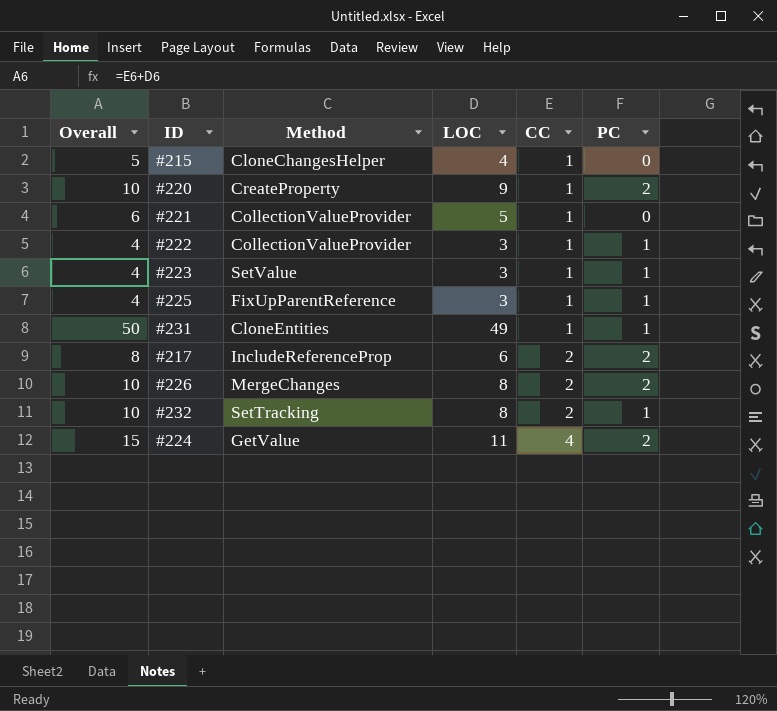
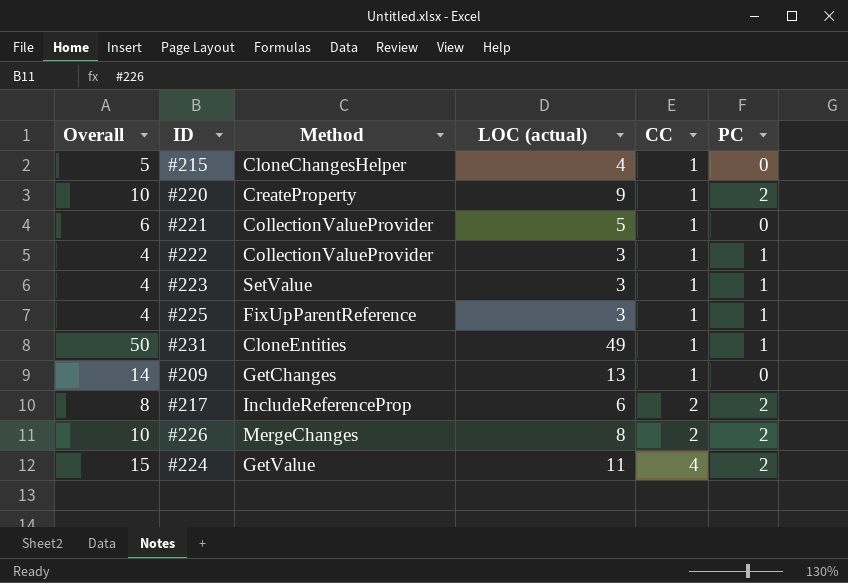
column name: LOC -> LOC (actual)
row #232: 10 | SetTracking | 8 | 2 | 1 -> none
row #209: none -> 14 | GetChanges | 13 | 1 | 0

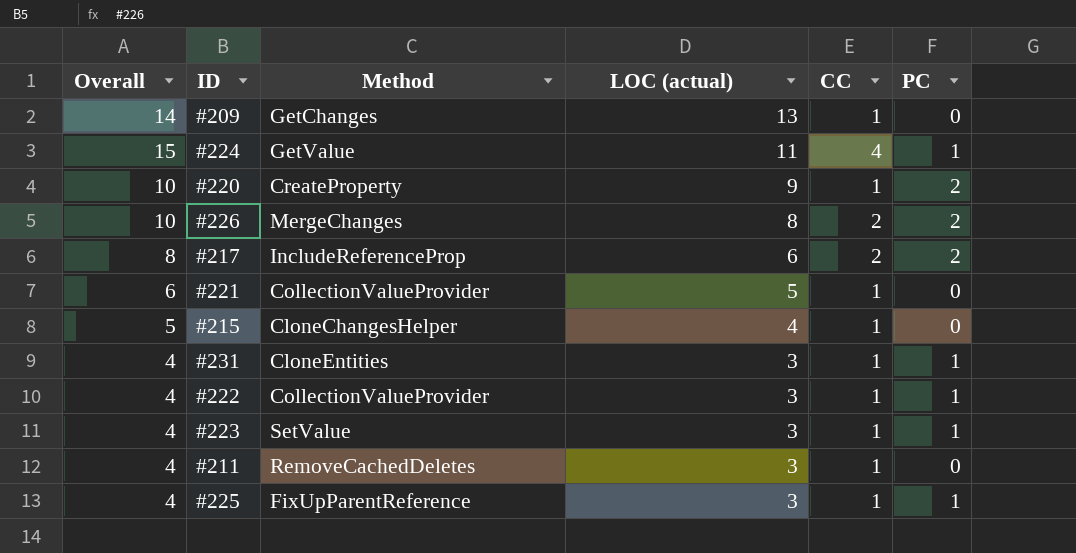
row order: CC ascending -> LOC (actual) descending
#224 | PC: 2 -> 1
#231 | Overall: 50 -> 4
#231 | LOC (actual): 49 -> 3
row #211: none -> 4 | RemoveCachedDeletes | 3 | 1 | 0

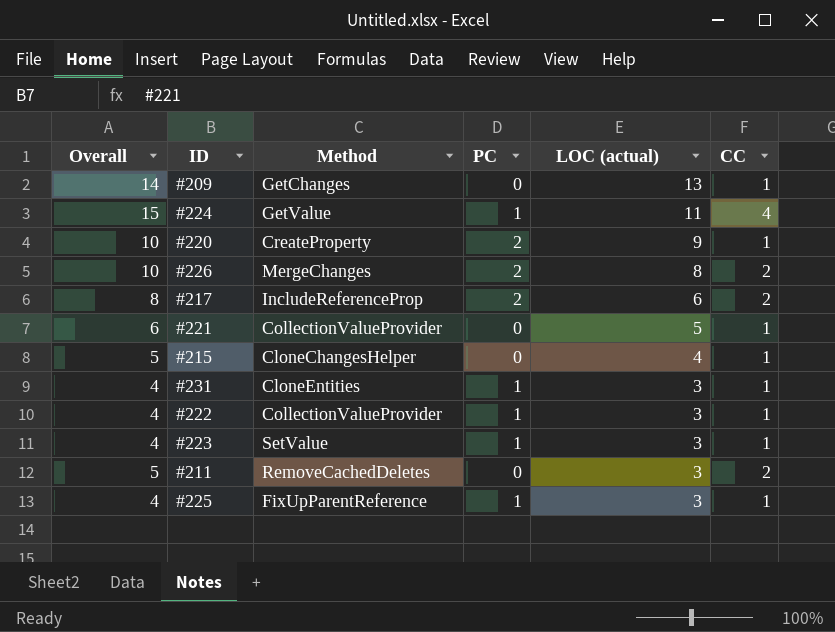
column PC | position: 6 -> 4
#211 | Overall: 4 -> 5
#211 | CC: 1 -> 2

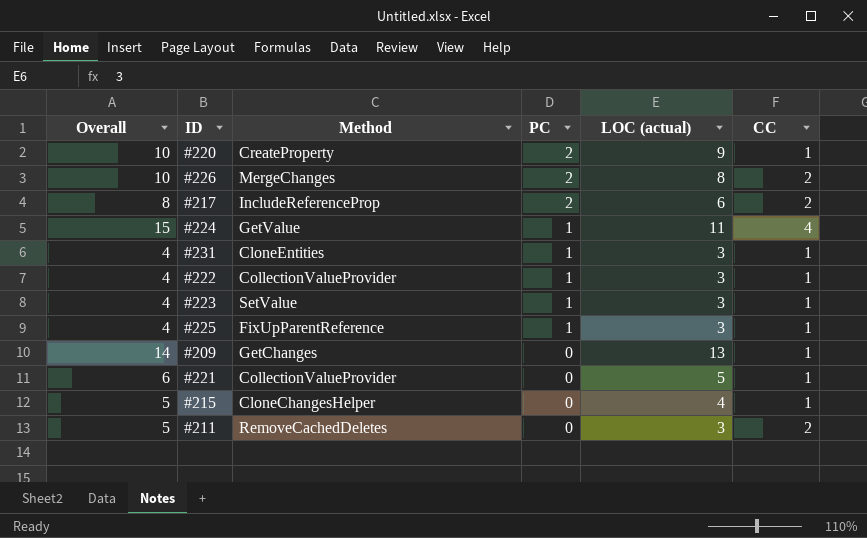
row order: LOC (actual) descending -> PC descending

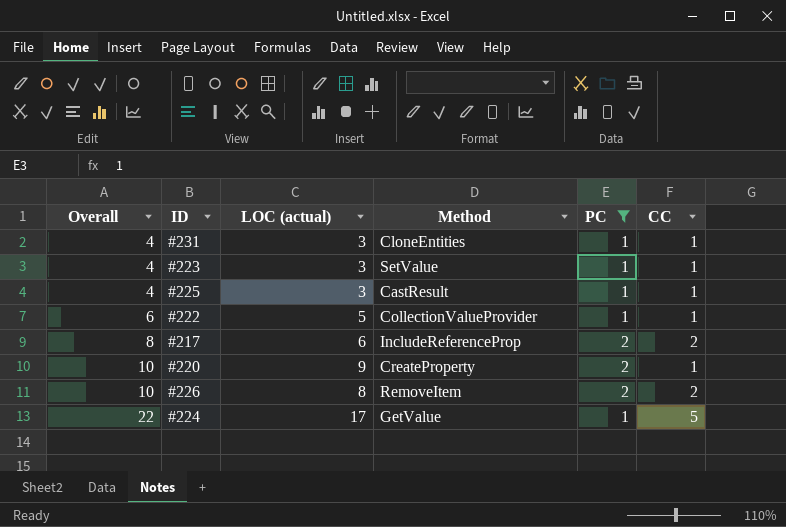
filter: none -> PC != 0
row order: PC descending -> Overall ascending
column LOC (actual) | position: 5 -> 3
#225 | Method: FixUpParentReference -> CastResult
#222 | Overall: 4 -> 6
#222 | LOC (actual): 3 -> 5
#226 | Method: MergeChanges -> RemoveItem
#224 | Overall: 15 -> 22
#224 | LOC (actual): 11 -> 17
#224 | CC: 4 -> 5

